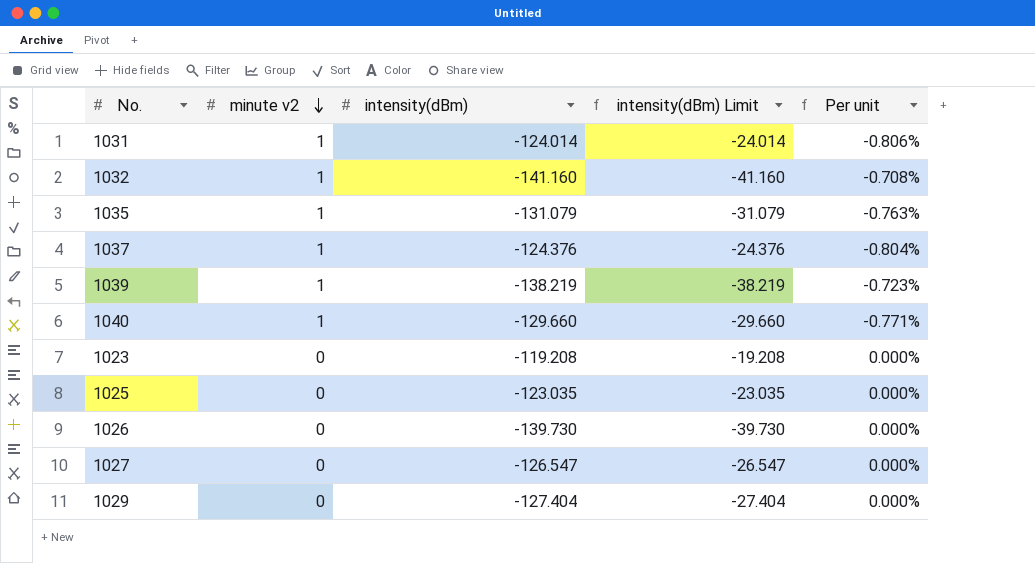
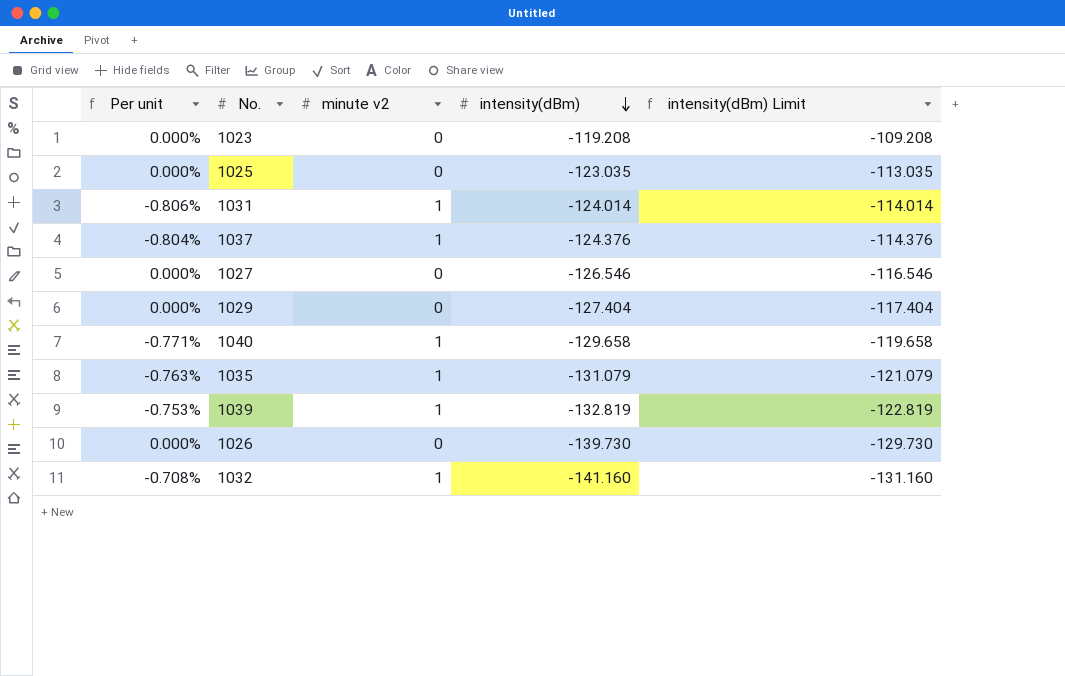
row order: minute v2 descending -> intensity(dBm) descending
column Per unit | position: 5 -> 1
column intensity(dBm) Limit | formula: [intensity(dBm)] + 100 -> [intensity(dBm)] + 10
1027 | intensity(dBm): -126.547 -> -126.546
1040 | intensity(dBm): -129.660 -> -129.658
1039 | Per unit: -0.723% -> -0.753%
1039 | intensity(dBm): -138.219 -> -132.819

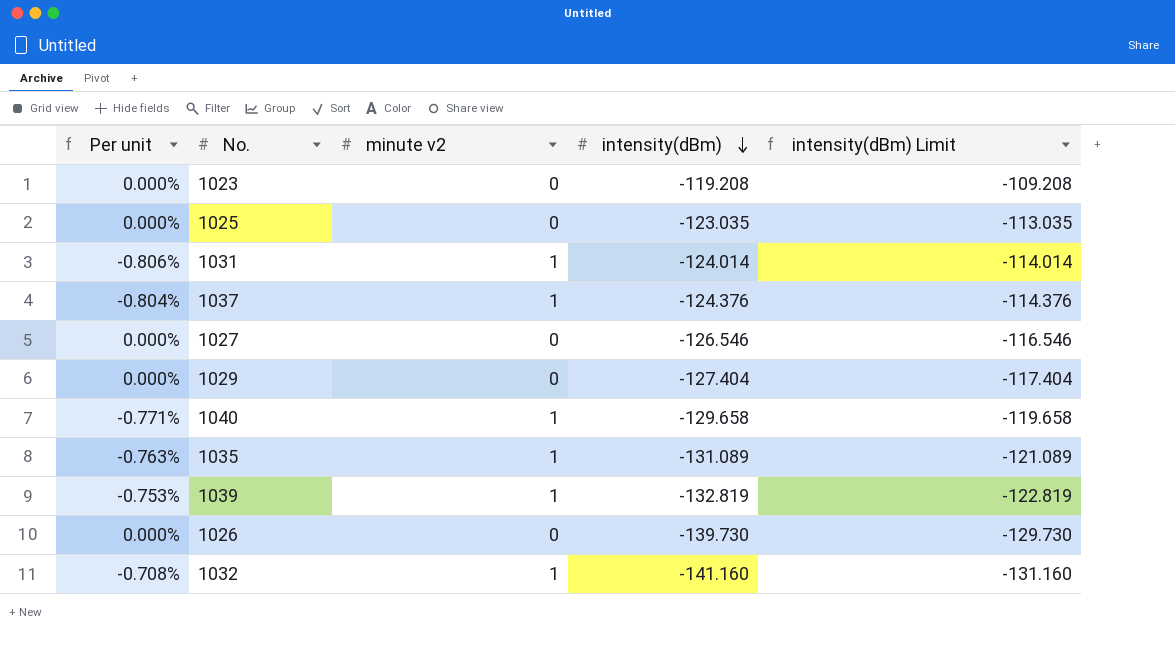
1035 | intensity(dBm): -131.079 -> -131.089
1035 | intensity(dBm) Limit: -121.079 -> -121.089

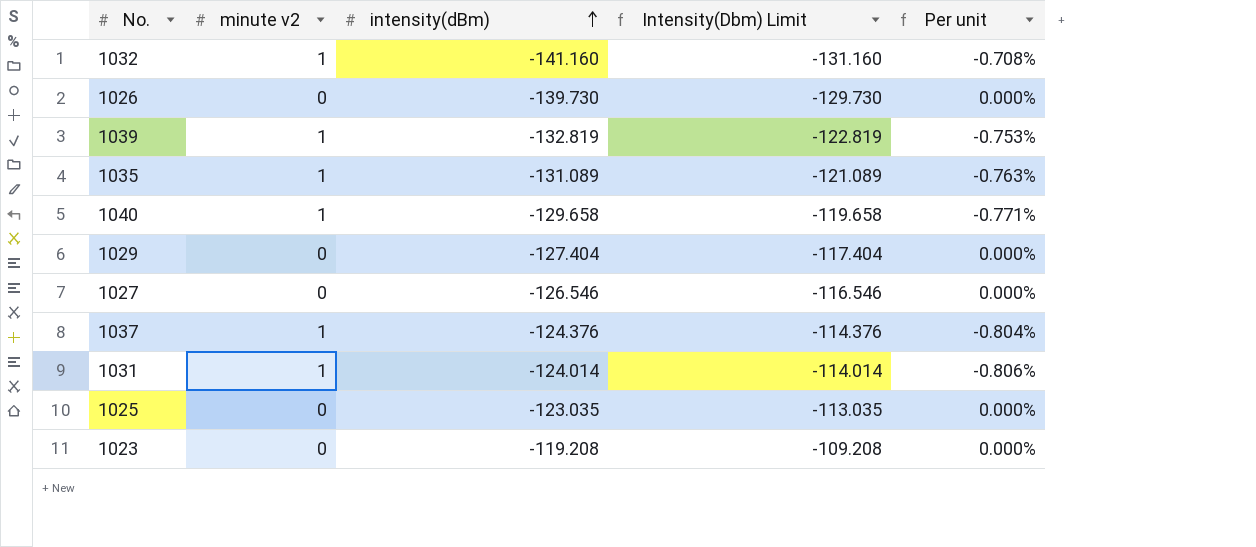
row order: intensity(dBm) descending -> intensity(dBm) ascending
column name: intensity(dBm) Limit -> Intensity(Dbm) Limit
column Per unit | position: 1 -> 5

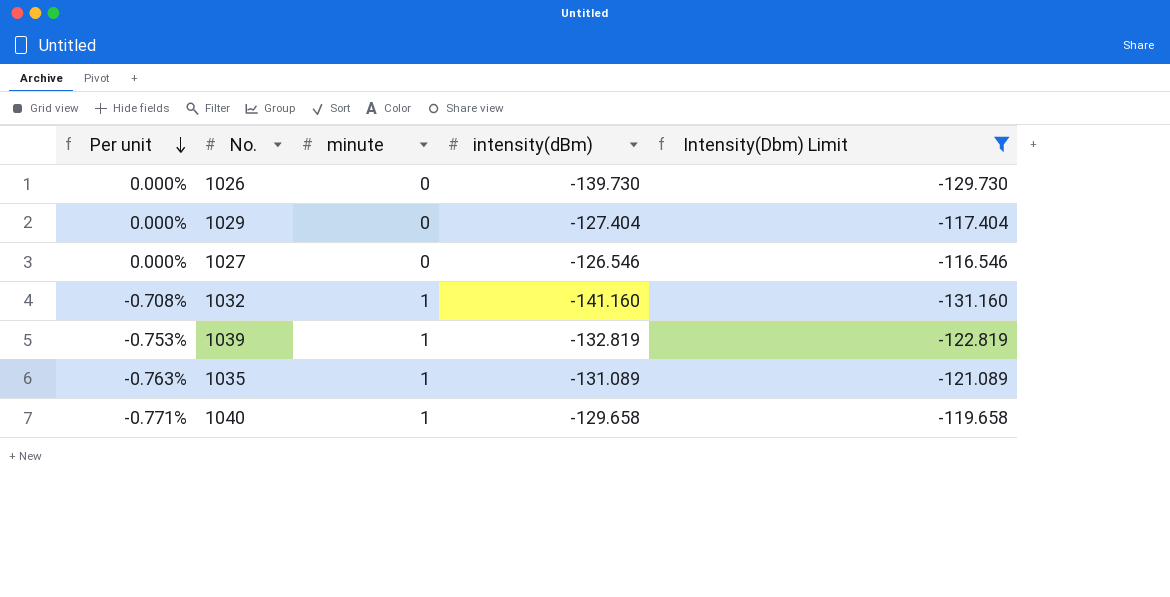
filter: none -> Intensity(Dbm) Limit <= -116.546
row order: intensity(dBm) ascending -> Per unit descending
column Per unit | position: 5 -> 1
column name: minute v2 -> minute

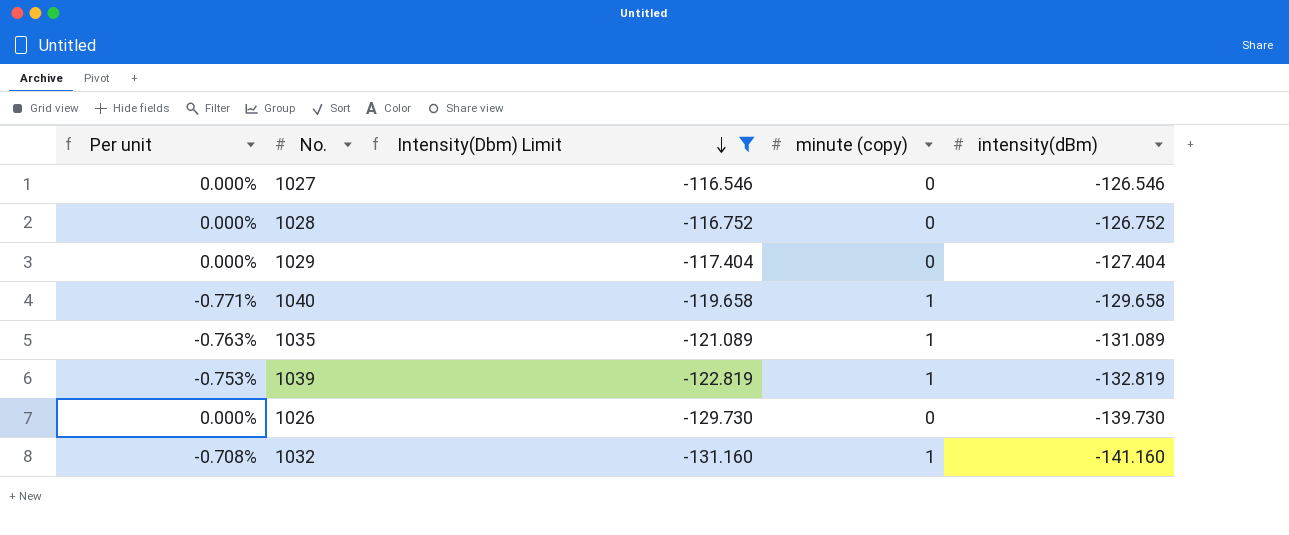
row order: Per unit descending -> Intensity(Dbm) Limit descending
column Intensity(Dbm) Limit | position: 5 -> 3
column name: minute -> minute (copy)
row 1028: none -> 0.000% | -116.752 | 0 | -126.752

